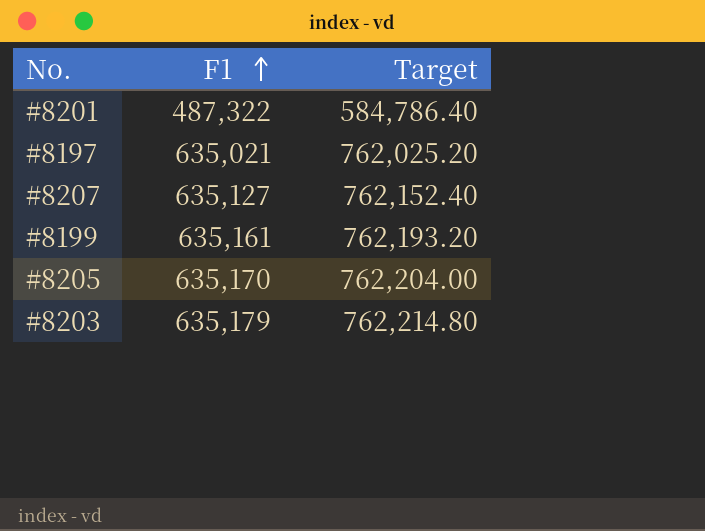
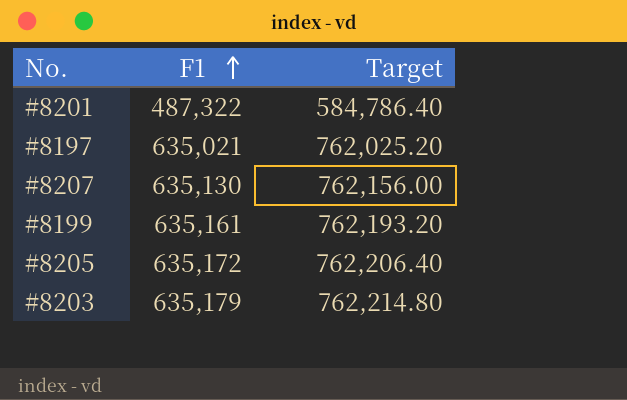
#8207 | F1: 635,127 -> 635,130
#8207 | Target: 762,152.40 -> 762,156.00
#8205 | F1: 635,170 -> 635,172
#8205 | Target: 762,204.00 -> 762,206.40

